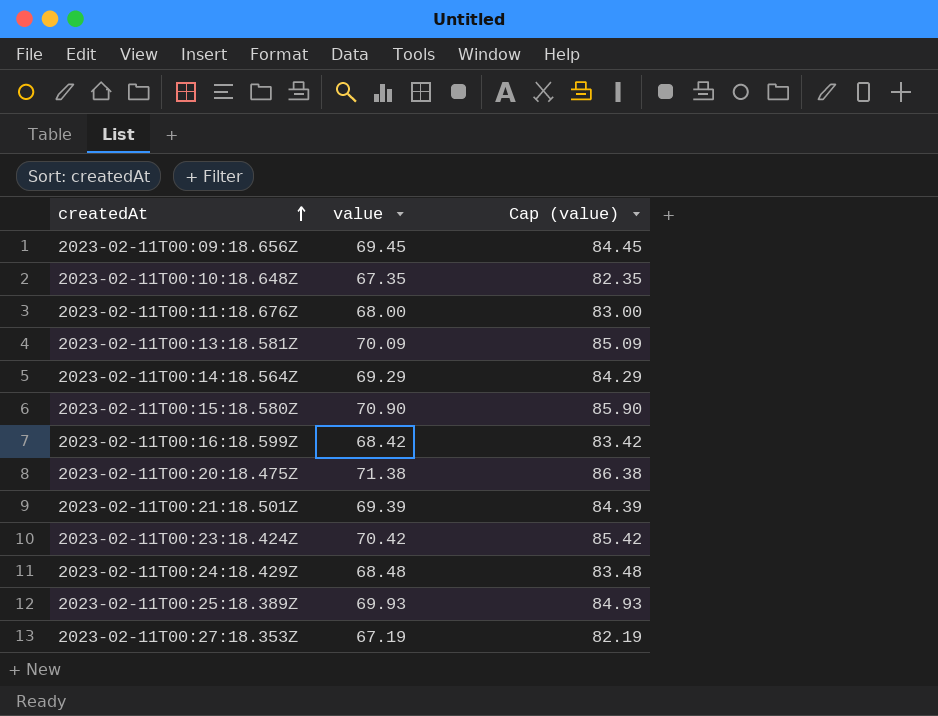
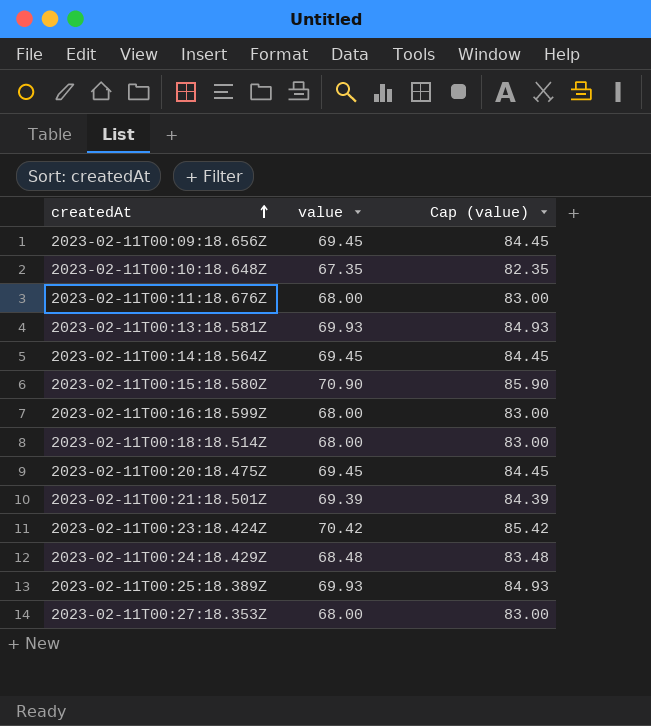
2023-02-11T00:13:18.581Z | value: 70.09 -> 69.93
2023-02-11T00:13:18.581Z | Cap (value): 85.09 -> 84.93
2023-02-11T00:14:18.564Z | value: 69.29 -> 69.45
2023-02-11T00:14:18.564Z | Cap (value): 84.29 -> 84.45
2023-02-11T00:16:18.599Z | value: 68.42 -> 68.00
2023-02-11T00:16:18.599Z | Cap (value): 83.42 -> 83.00
row 2023-02-11T00:18:18.514Z: none -> 68.00 | 83.00
2023-02-11T00:20:18.475Z | value: 71.38 -> 69.45
2023-02-11T00:20:18.475Z | Cap (value): 86.38 -> 84.45
2023-02-11T00:27:18.353Z | value: 67.19 -> 68.00
2023-02-11T00:27:18.353Z | Cap (value): 82.19 -> 83.00

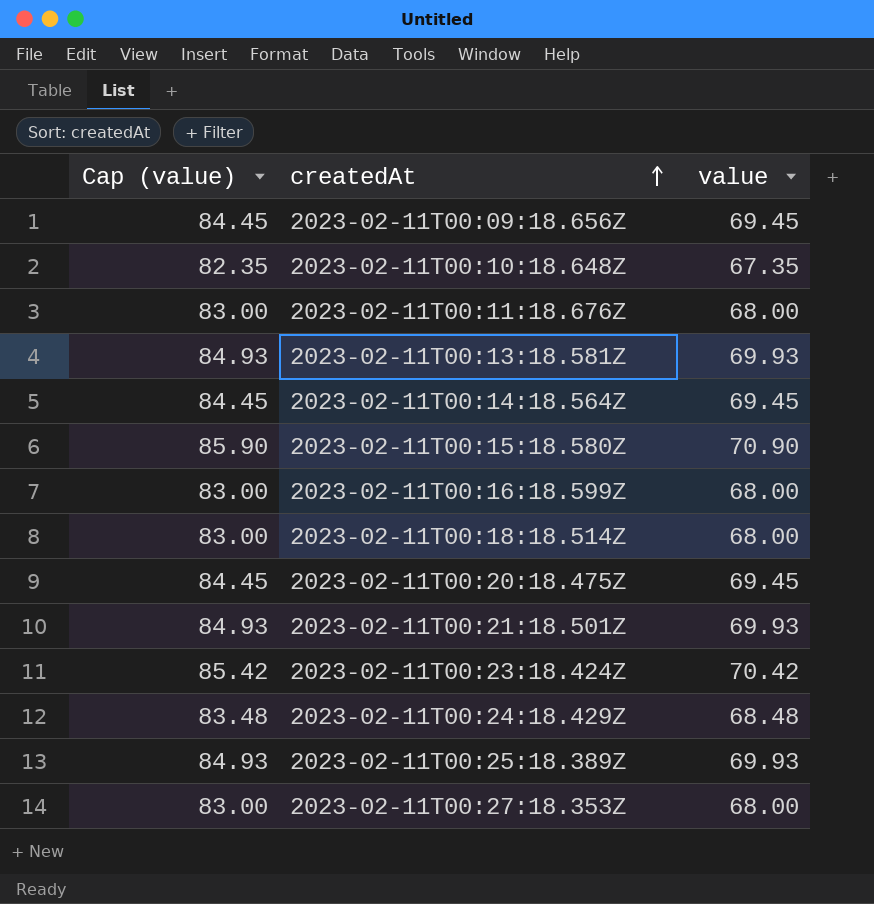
column Cap (value) | position: 3 -> 1
2023-02-11T00:21:18.501Z | Cap (value): 84.39 -> 84.93
2023-02-11T00:21:18.501Z | value: 69.39 -> 69.93

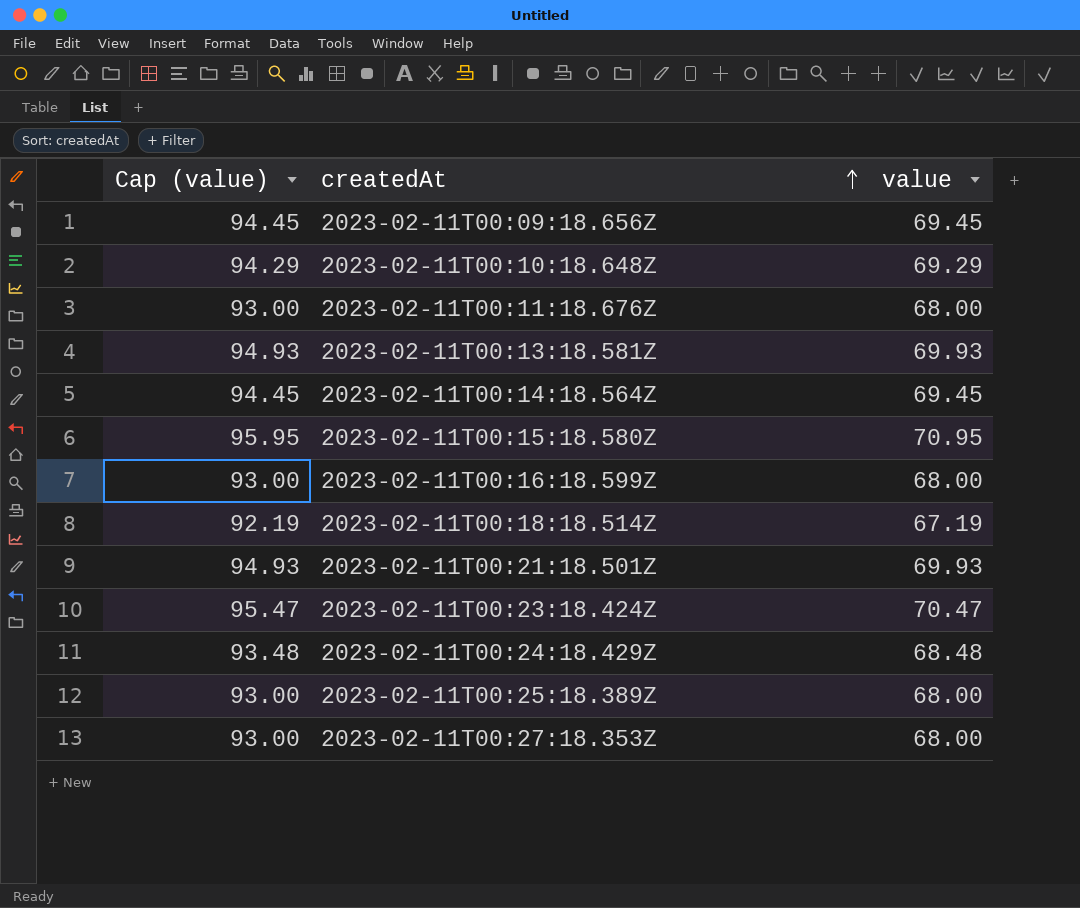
column Cap (value) | formula: [value] + 15 -> [value] + 25
row 2023-02-11T00:20:18.475Z: 84.45 | 69.45 -> none
2023-02-11T00:10:18.648Z | value: 67.35 -> 69.29
2023-02-11T00:15:18.580Z | value: 70.90 -> 70.95
2023-02-11T00:18:18.514Z | value: 68.00 -> 67.19
2023-02-11T00:23:18.424Z | value: 70.42 -> 70.47
2023-02-11T00:25:18.389Z | value: 69.93 -> 68.00

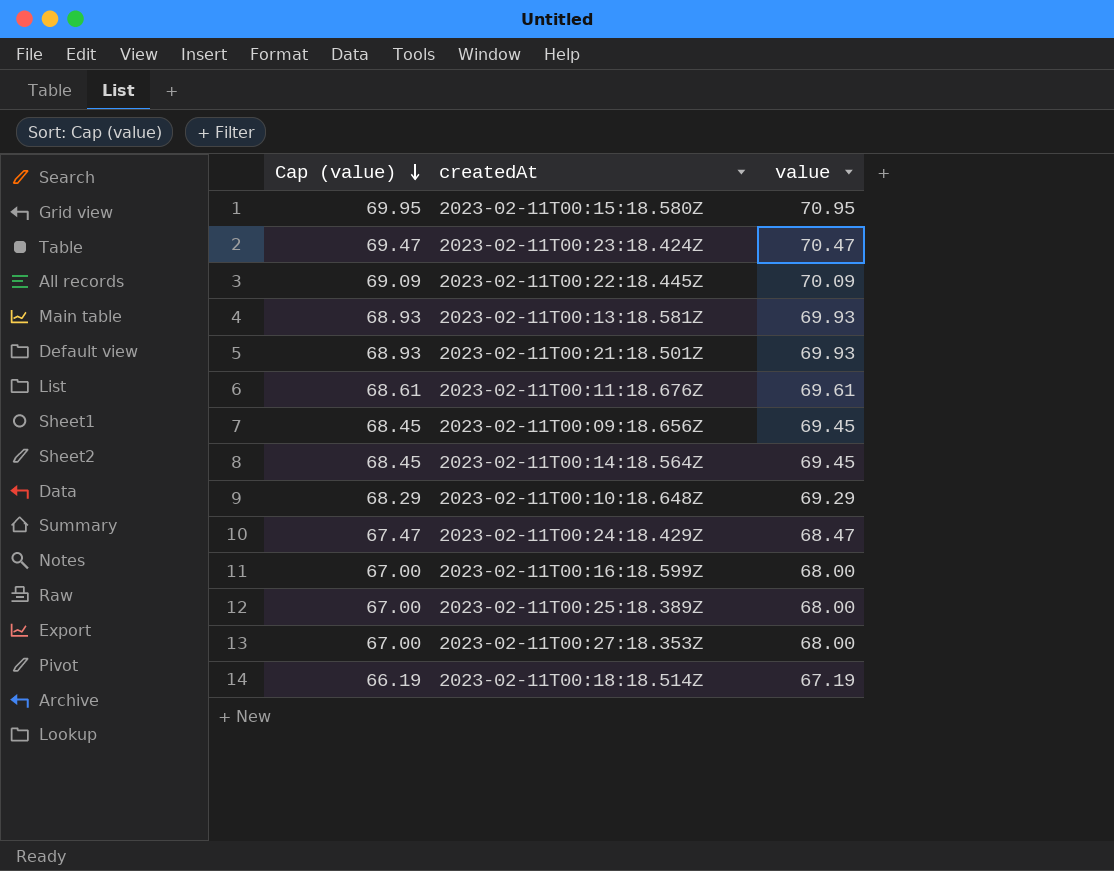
row order: createdAt ascending -> Cap (value) descending
column Cap (value) | formula: [value] + 25 -> [value] - 1
row 2023-02-11T00:22:18.445Z: none -> 69.09 | 70.09
2023-02-11T00:11:18.676Z | value: 68.00 -> 69.61
2023-02-11T00:24:18.429Z | value: 68.48 -> 68.47

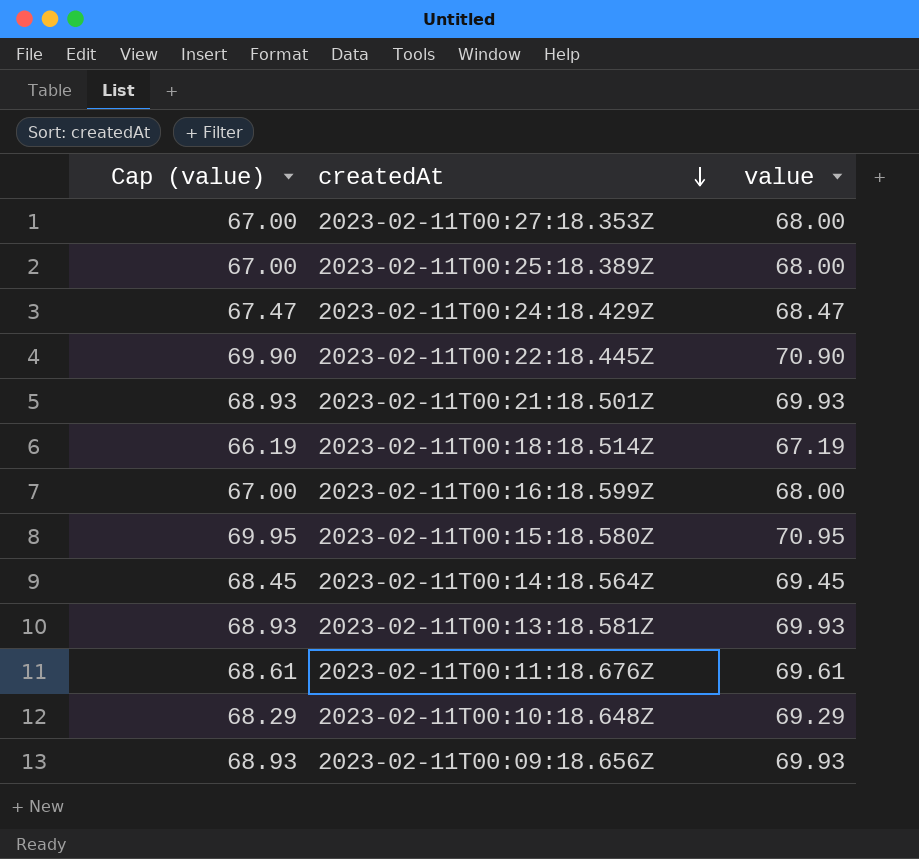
row order: Cap (value) descending -> createdAt descending
row 2023-02-11T00:23:18.424Z: 69.47 | 70.47 -> none
2023-02-11T00:22:18.445Z | Cap (value): 69.09 -> 69.90
2023-02-11T00:22:18.445Z | value: 70.09 -> 70.90
2023-02-11T00:09:18.656Z | Cap (value): 68.45 -> 68.93
2023-02-11T00:09:18.656Z | value: 69.45 -> 69.93

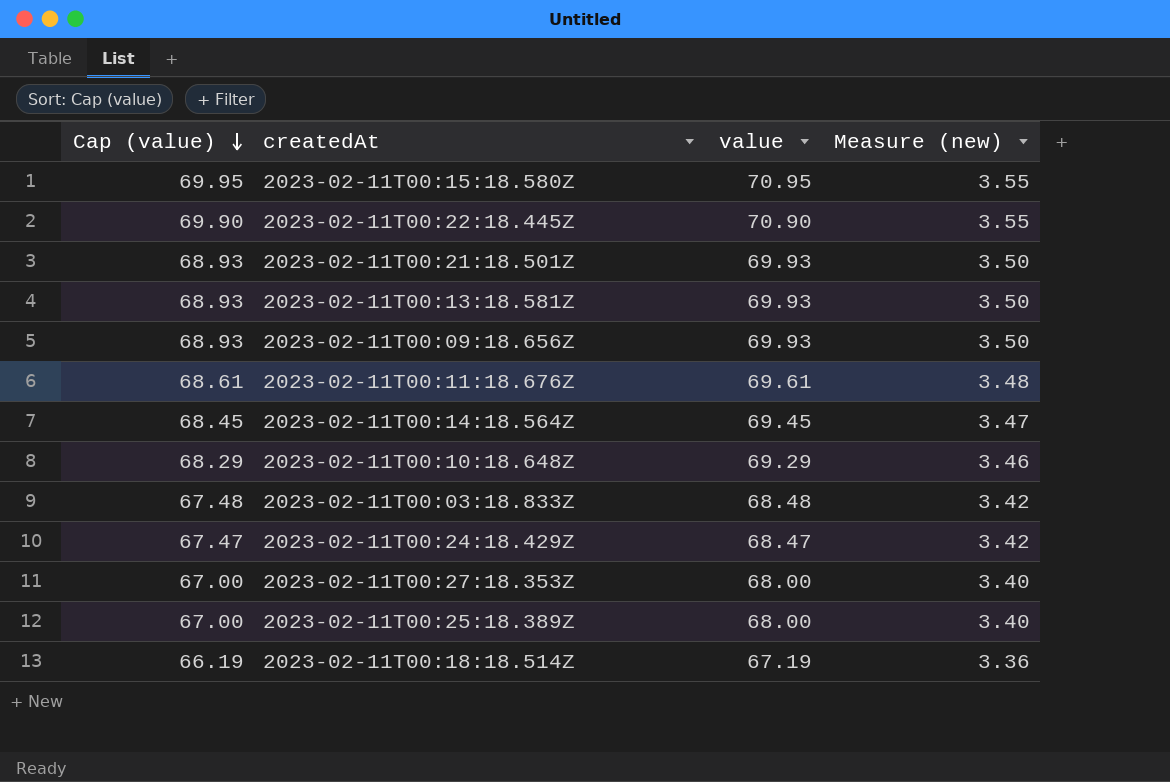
row order: createdAt descending -> Cap (value) descending
column Measure (new) | formula: none -> [value] * 0.05
row 2023-02-11T00:16:18.599Z: 67.00 | 68.00 -> none
row 2023-02-11T00:03:18.833Z: none -> 67.48 | 68.48 | 3.42

